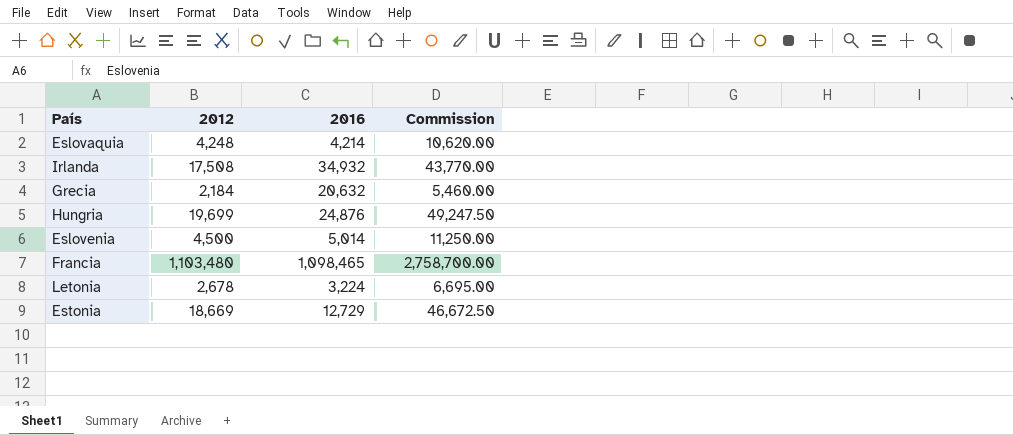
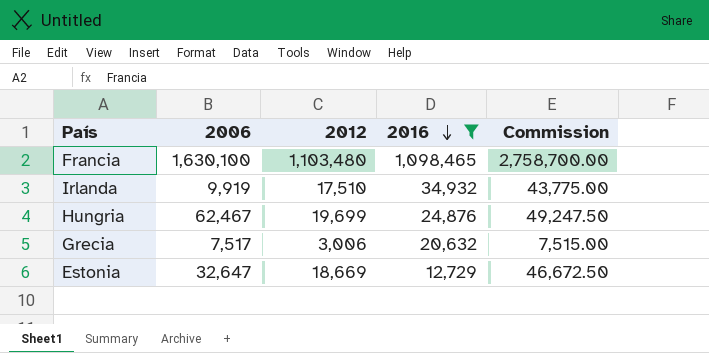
filter: none -> 2016 >= 12,729
row order: none -> 2016 descending
column 2006 | position: none -> 2
Irlanda | 2012: 17,508 -> 17,510
Irlanda | Commission: 43,770.00 -> 43,775.00
Grecia | 2012: 2,184 -> 3,006
Grecia | Commission: 5,460.00 -> 7,515.00

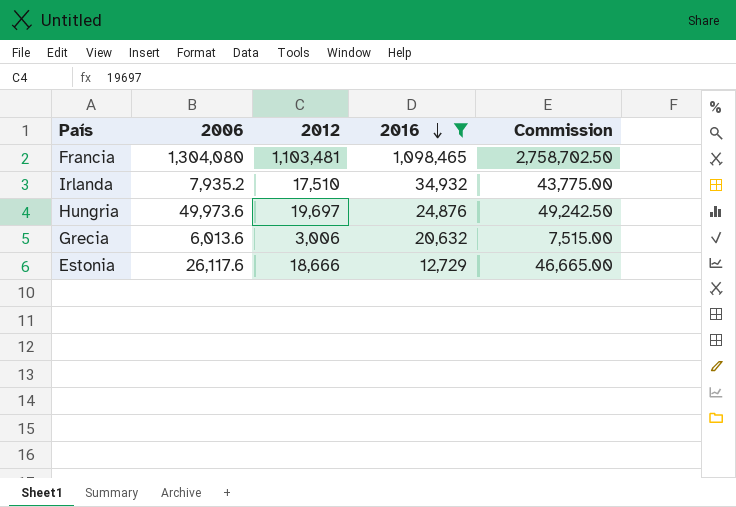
Francia | 2006: 1,630,100 -> 1,304,080
Francia | 2012: 1,103,480 -> 1,103,481
Francia | Commission: 2,758,700.00 -> 2,758,702.50
Irlanda | 2006: 9,919 -> 7,935.2
Hungria | 2006: 62,467 -> 49,973.6
Hungria | 2012: 19,699 -> 19,697
Hungria | Commission: 49,247.50 -> 49,242.50
Grecia | 2006: 7,517 -> 6,013.6
Estonia | 2006: 32,647 -> 26,117.6
Estonia | 2012: 18,669 -> 18,666
Estonia | Commission: 46,672.50 -> 46,665.00

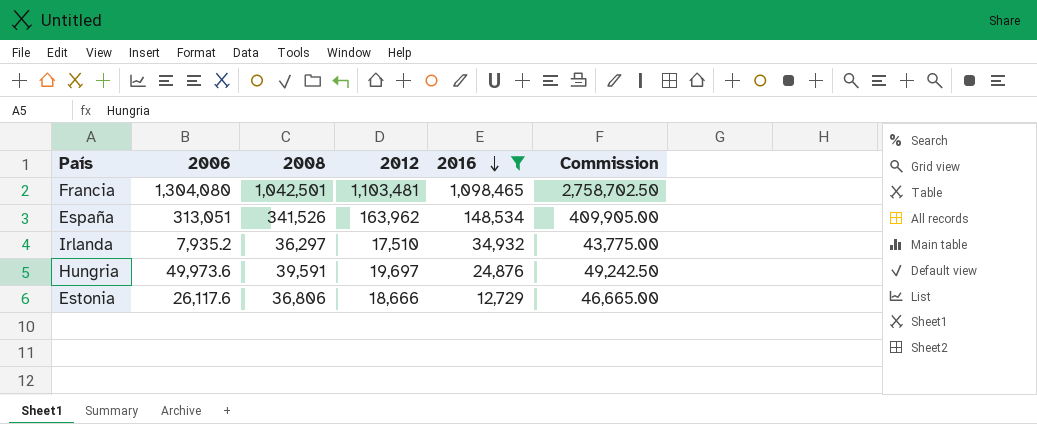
column 2008 | position: none -> 3
row Grecia: 6,013.6 | 3,006 | 20,632 | 7,515.00 -> none
row España: none -> 313,051 | 341,526 | 163,962 | 148,534 | 409,905.00

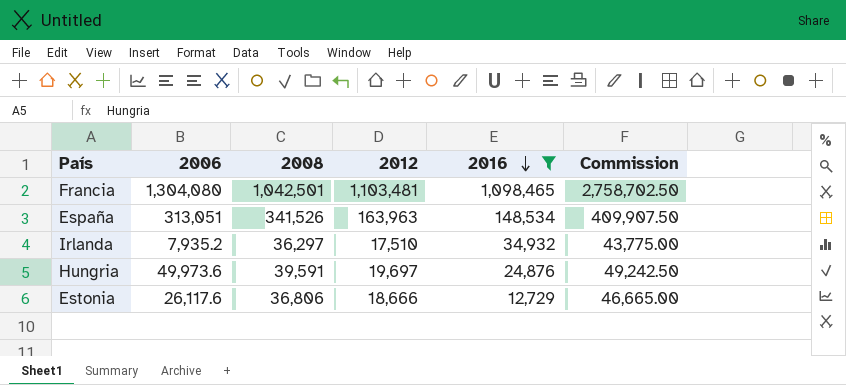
España | 2012: 163,962 -> 163,963
España | Commission: 409,905.00 -> 409,907.50

